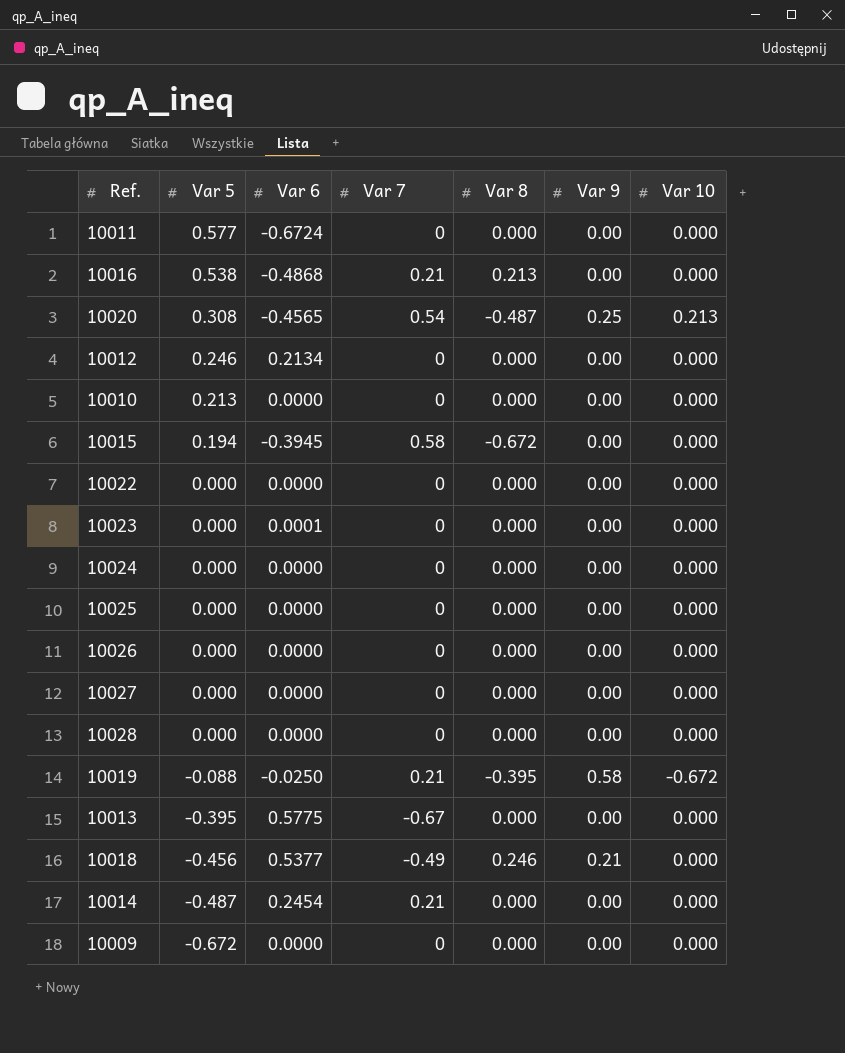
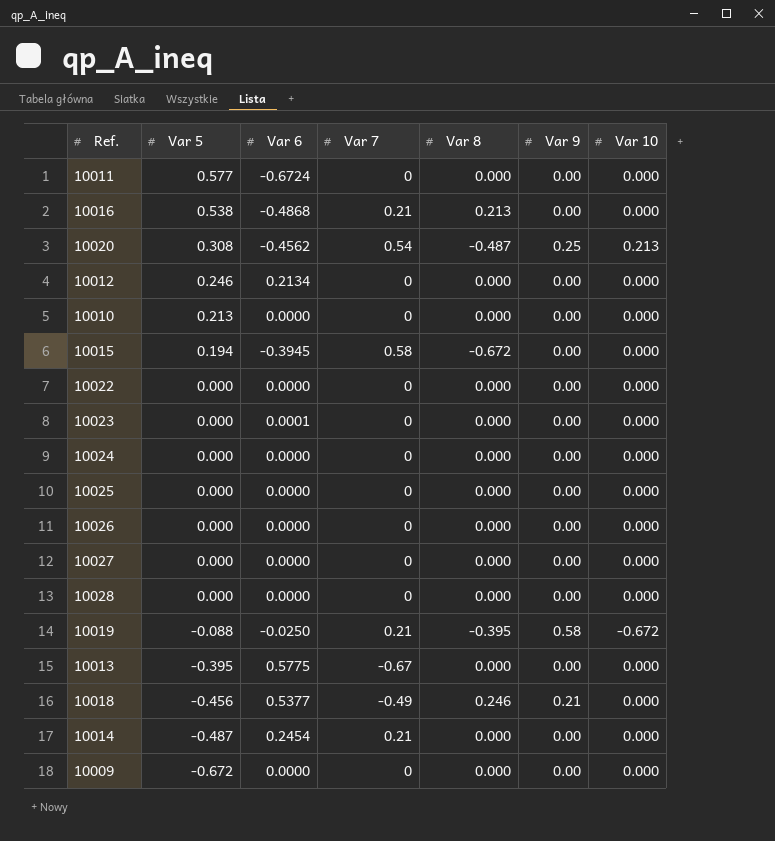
10020 | Var 6: -0.4565 -> -0.4562

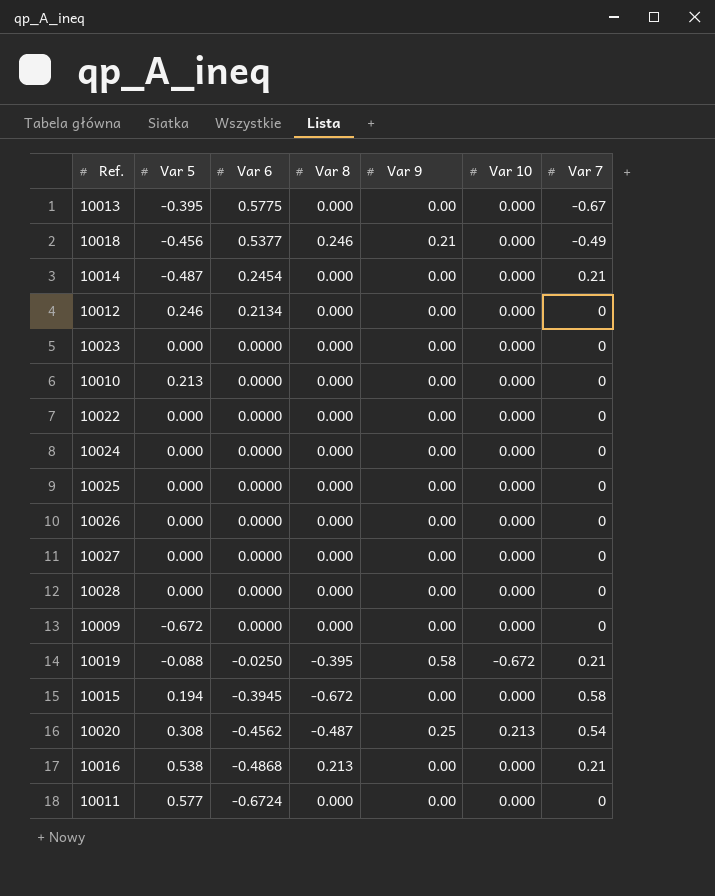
row order: Var 5 descending -> Var 6 descending
column Var 7 | position: 4 -> 7
10023 | Var 6: 0.0001 -> 0.0000

